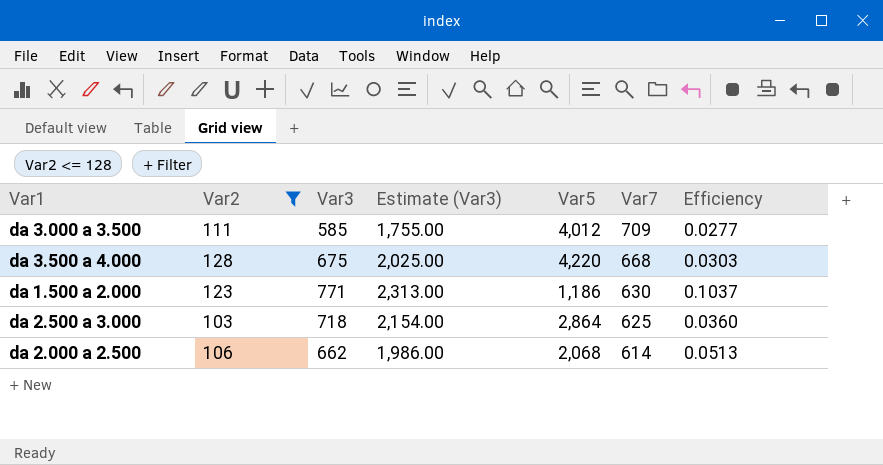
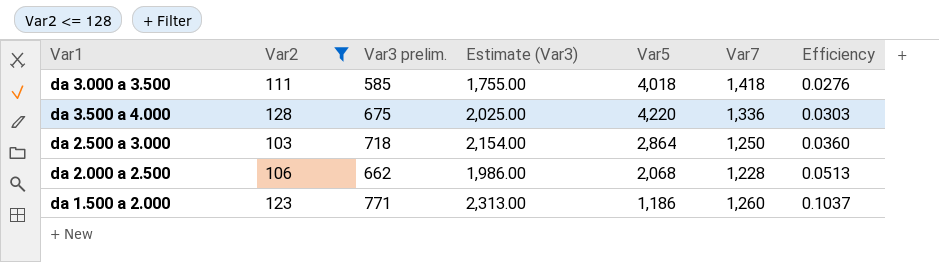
row order: Var7 descending -> Efficiency ascending
column name: Var3 -> Var3 prelim.
da 3.000 a 3.500 | Var5: 4,012 -> 4,018
da 3.000 a 3.500 | Var7: 709 -> 1,418
da 3.000 a 3.500 | Efficiency: 0.0277 -> 0.0276
da 3.500 a 4.000 | Var7: 668 -> 1,336
da 2.500 a 3.000 | Var7: 625 -> 1,250
da 2.000 a 2.500 | Var7: 614 -> 1,228
da 1.500 a 2.000 | Var7: 630 -> 1,260

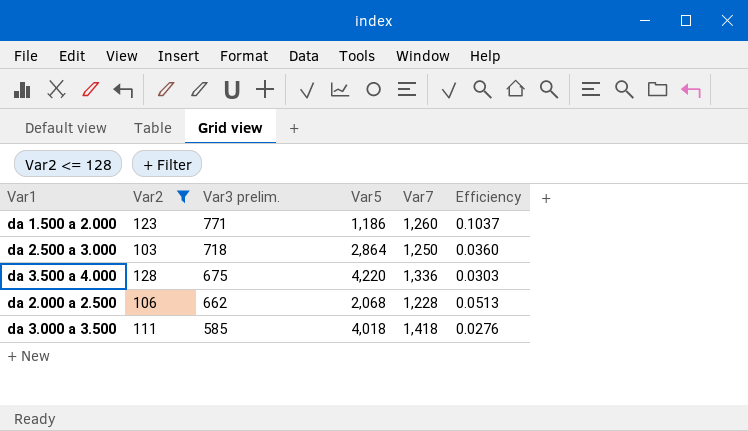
row order: Efficiency ascending -> Var3 prelim. descending
column Estimate (Var3) | formula: [Var3 prelim.] * 3 -> none

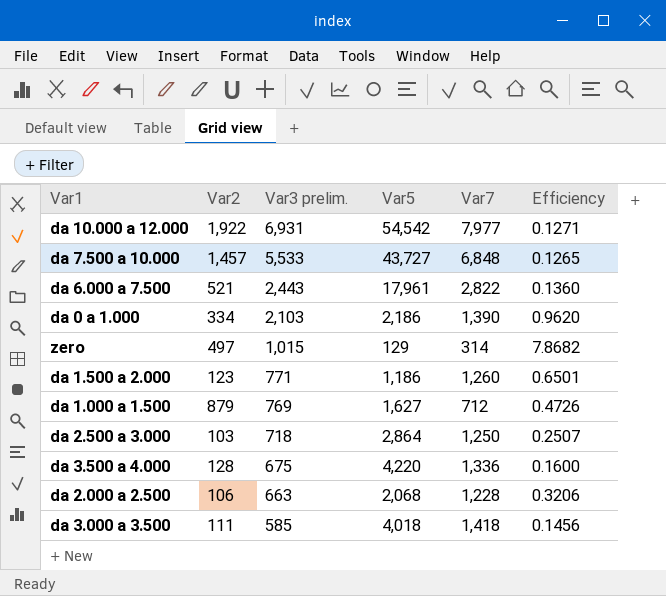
filter: Var2 <= 128 -> none
column Efficiency | formula: [Var2] / [Var5] -> [Var3 prelim.] / [Var5]
da 2.000 a 2.500 | Var3 prelim.: 662 -> 663

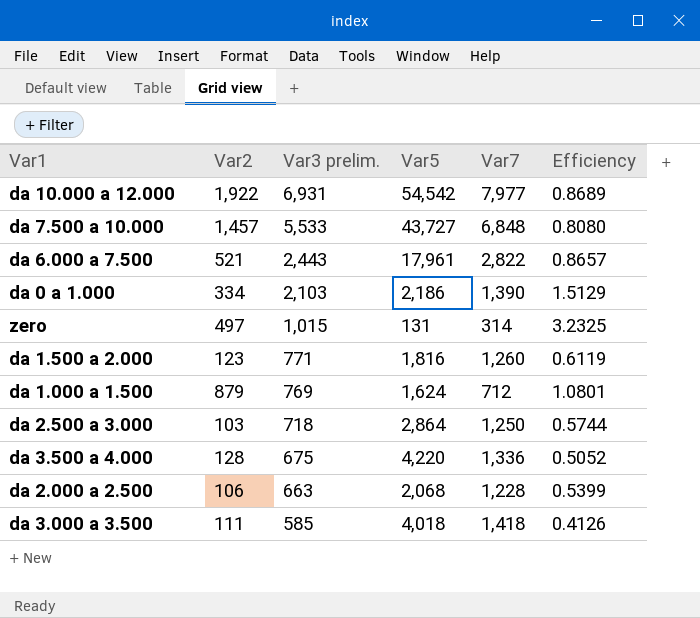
column Efficiency | formula: [Var3 prelim.] / [Var5] -> [Var3 prelim.] / [Var7]
zero | Var5: 129 -> 131
da 1.500 a 2.000 | Var5: 1,186 -> 1,816
da 1.000 a 1.500 | Var5: 1,627 -> 1,624

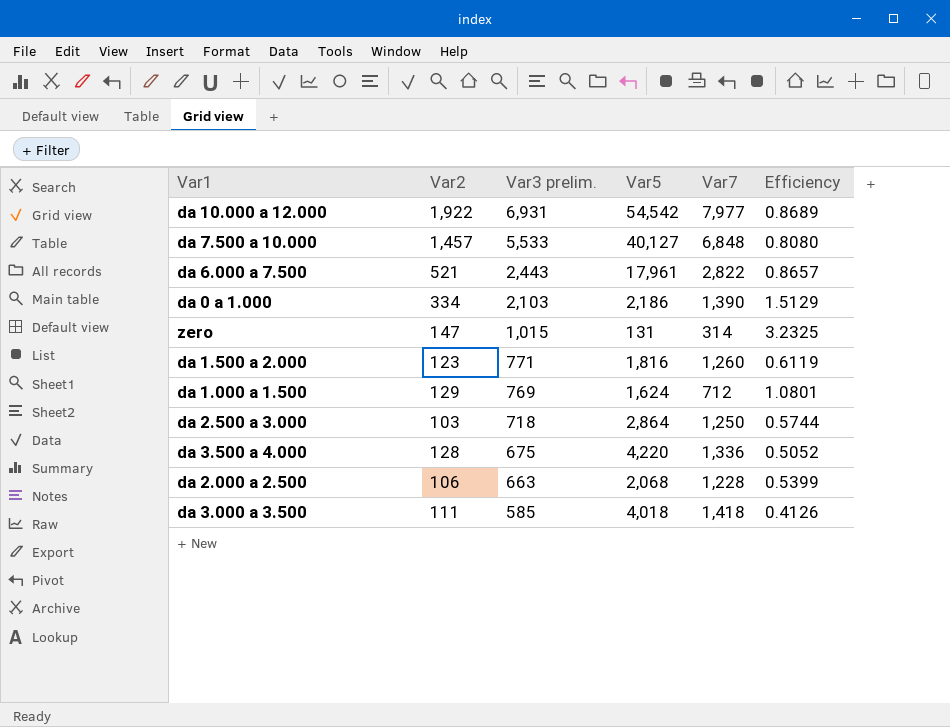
da 7.500 a 10.000 | Var5: 43,727 -> 40,127
zero | Var2: 497 -> 147
da 1.000 a 1.500 | Var2: 879 -> 129

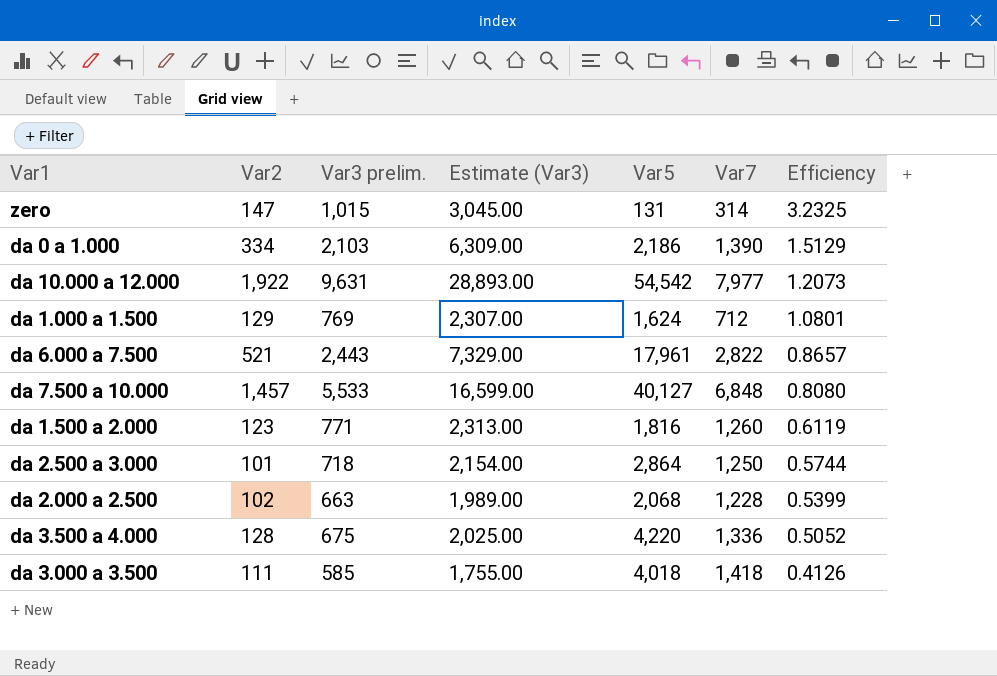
row order: Var3 prelim. descending -> Efficiency descending
column Estimate (Var3) | formula: none -> [Var3 prelim.] * 3
da 10.000 a 12.000 | Var3 prelim.: 6,931 -> 9,631
da 10.000 a 12.000 | Efficiency: 0.8689 -> 1.2073
da 2.500 a 3.000 | Var2: 103 -> 101
da 2.000 a 2.500 | Var2: 106 -> 102

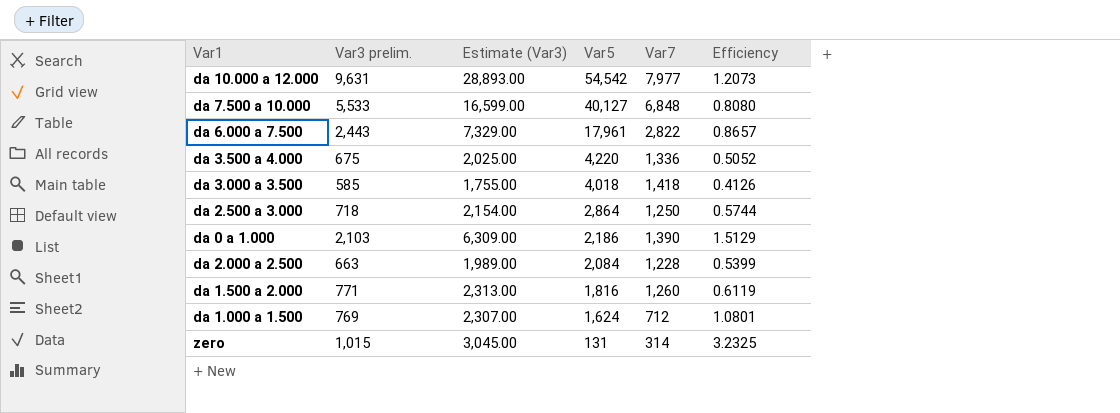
row order: Efficiency descending -> Var5 descending
column Var2 | position: 2 -> none
da 2.000 a 2.500 | Var5: 2,068 -> 2,084

